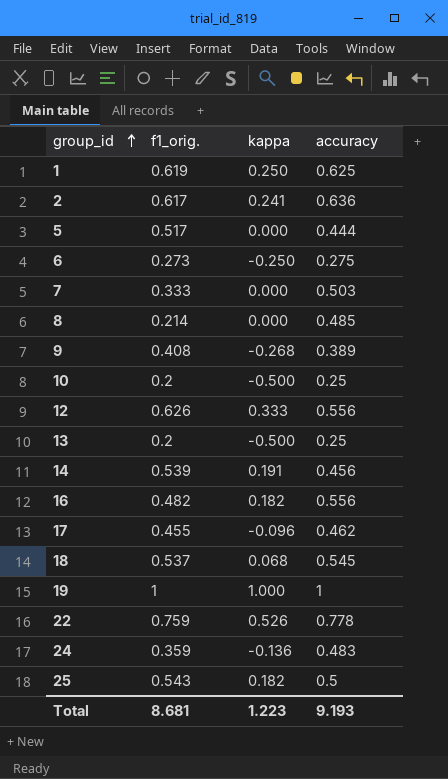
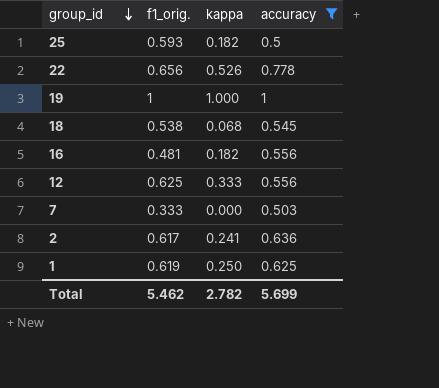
filter: none -> accuracy >= 0.5
row order: group_id ascending -> group_id descending
25 | f1_orig.: 0.543 -> 0.593
22 | f1_orig.: 0.759 -> 0.656
18 | f1_orig.: 0.537 -> 0.538
16 | f1_orig.: 0.482 -> 0.481
12 | f1_orig.: 0.626 -> 0.625
Total | f1_orig.: 8.681 -> 5.462
Total | kappa: 1.223 -> 2.782
Total | accuracy: 9.193 -> 5.699

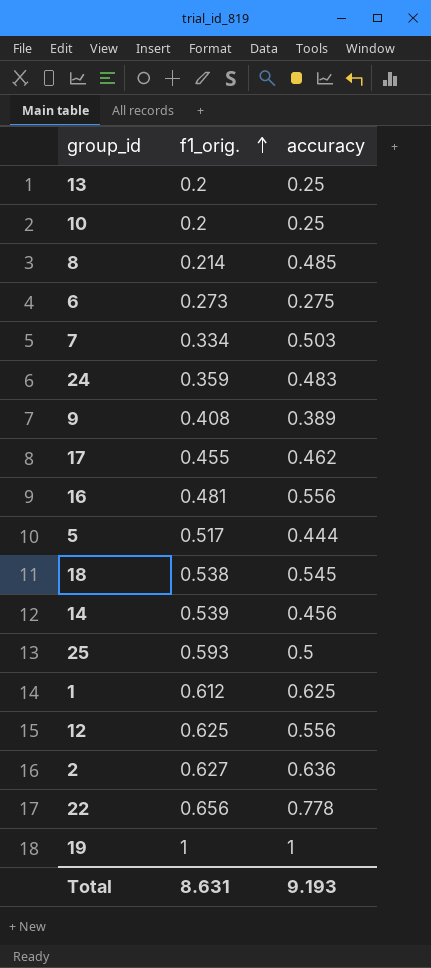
filter: accuracy >= 0.5 -> none
row order: group_id descending -> f1_orig. ascending
column kappa | position: 3 -> none
7 | f1_orig.: 0.333 -> 0.334
1 | f1_orig.: 0.619 -> 0.612
2 | f1_orig.: 0.617 -> 0.627
Total | f1_orig.: 5.462 -> 8.631
Total | accuracy: 5.699 -> 9.193

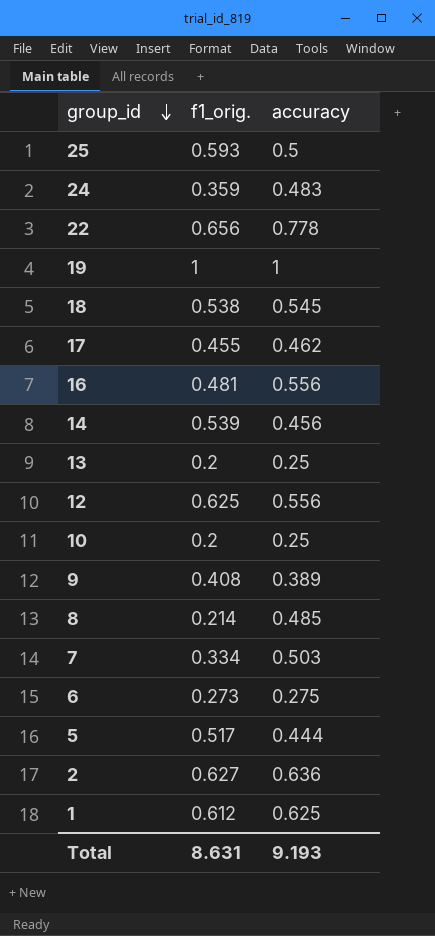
row order: f1_orig. ascending -> group_id descending

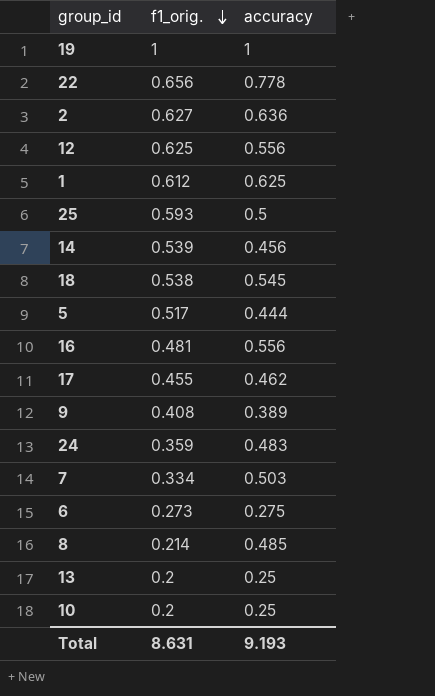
row order: group_id descending -> f1_orig. descending

